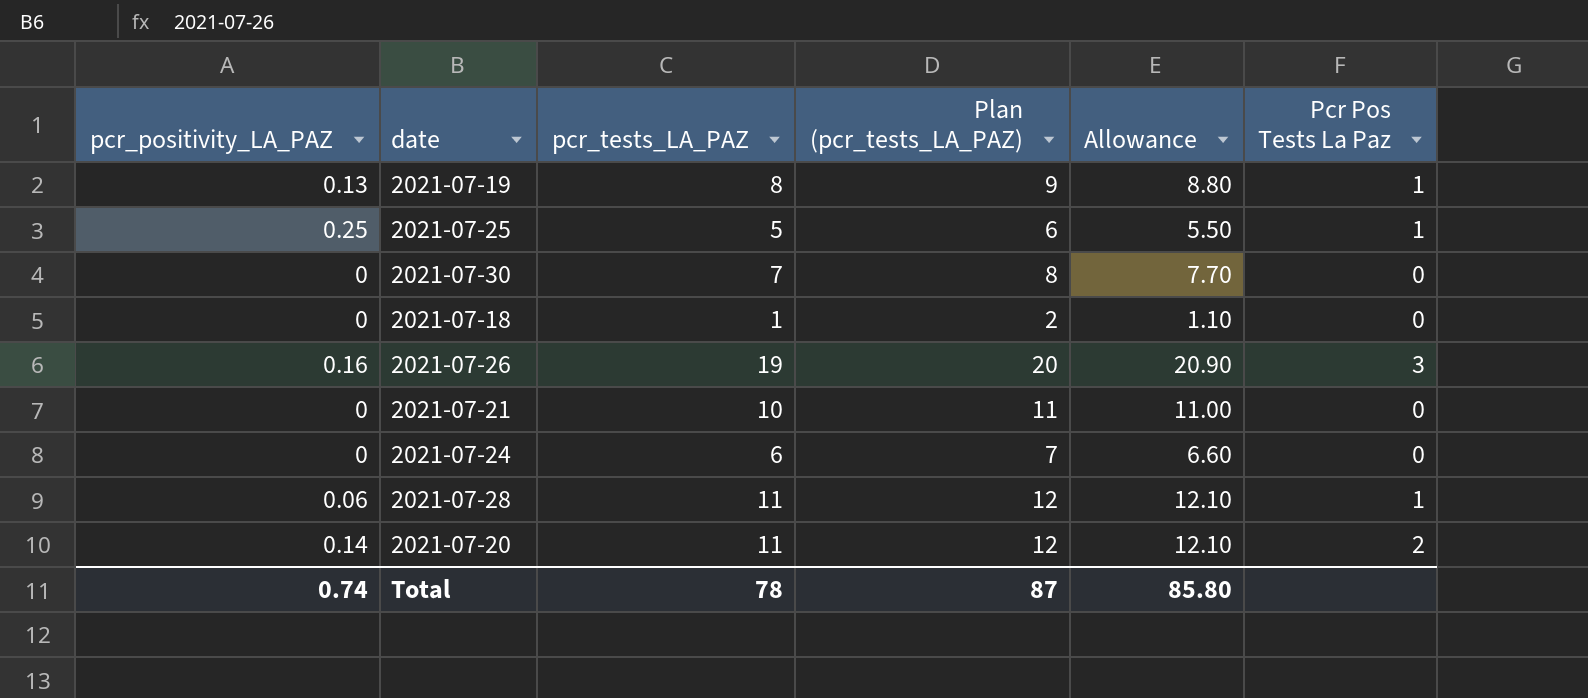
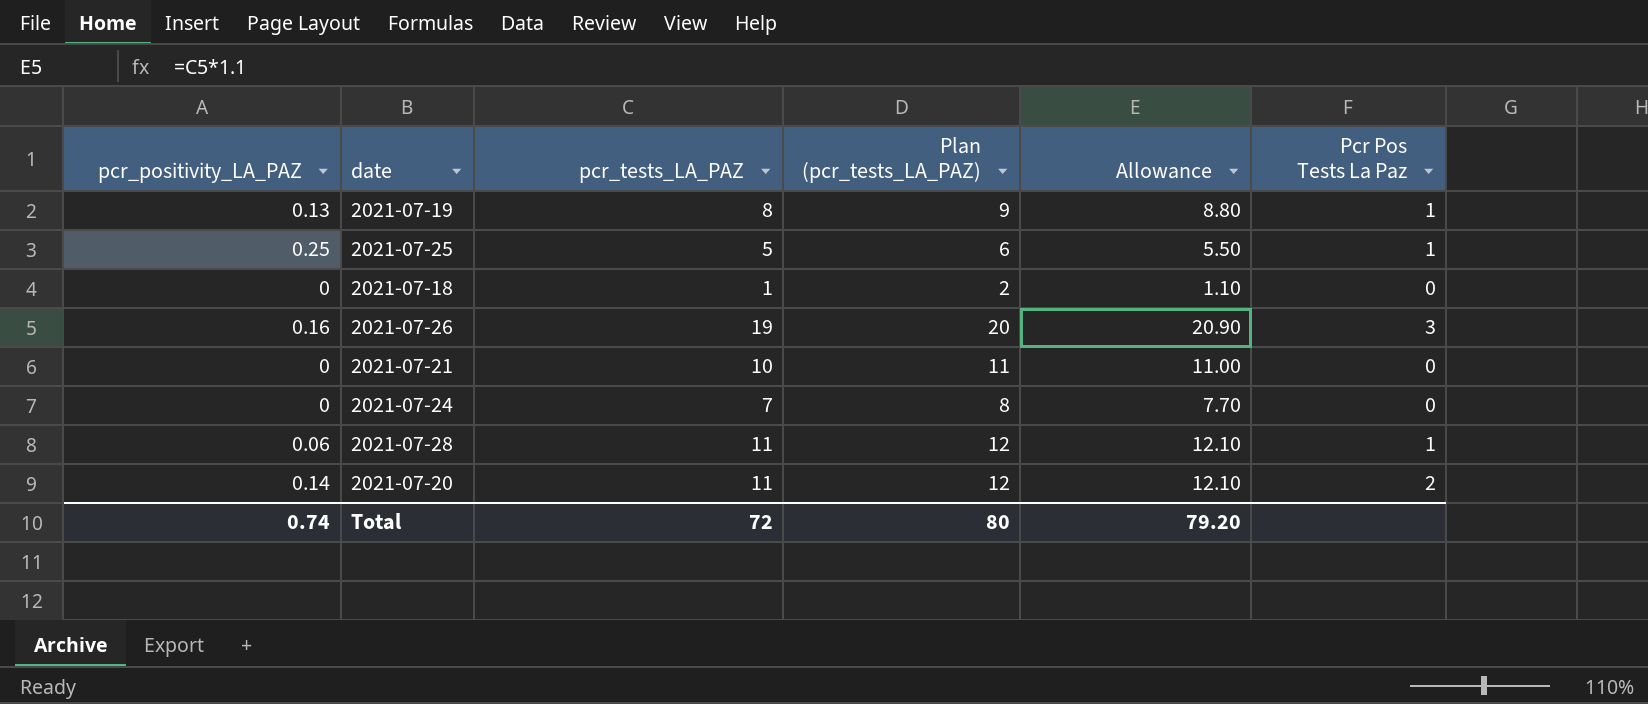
row 2021-07-30: 0 | 7 | 8 | 7.70 | 0 -> none
2021-07-24 | pcr_tests_LA_PAZ: 6 -> 7
2021-07-24 | Plan (pcr_tests_LA_PAZ): 7 -> 8
2021-07-24 | Allowance: 6.60 -> 7.70
Total | pcr_tests_LA_PAZ: 78 -> 72
Total | Plan (pcr_tests_LA_PAZ): 87 -> 80
Total | Allowance: 85.80 -> 79.20

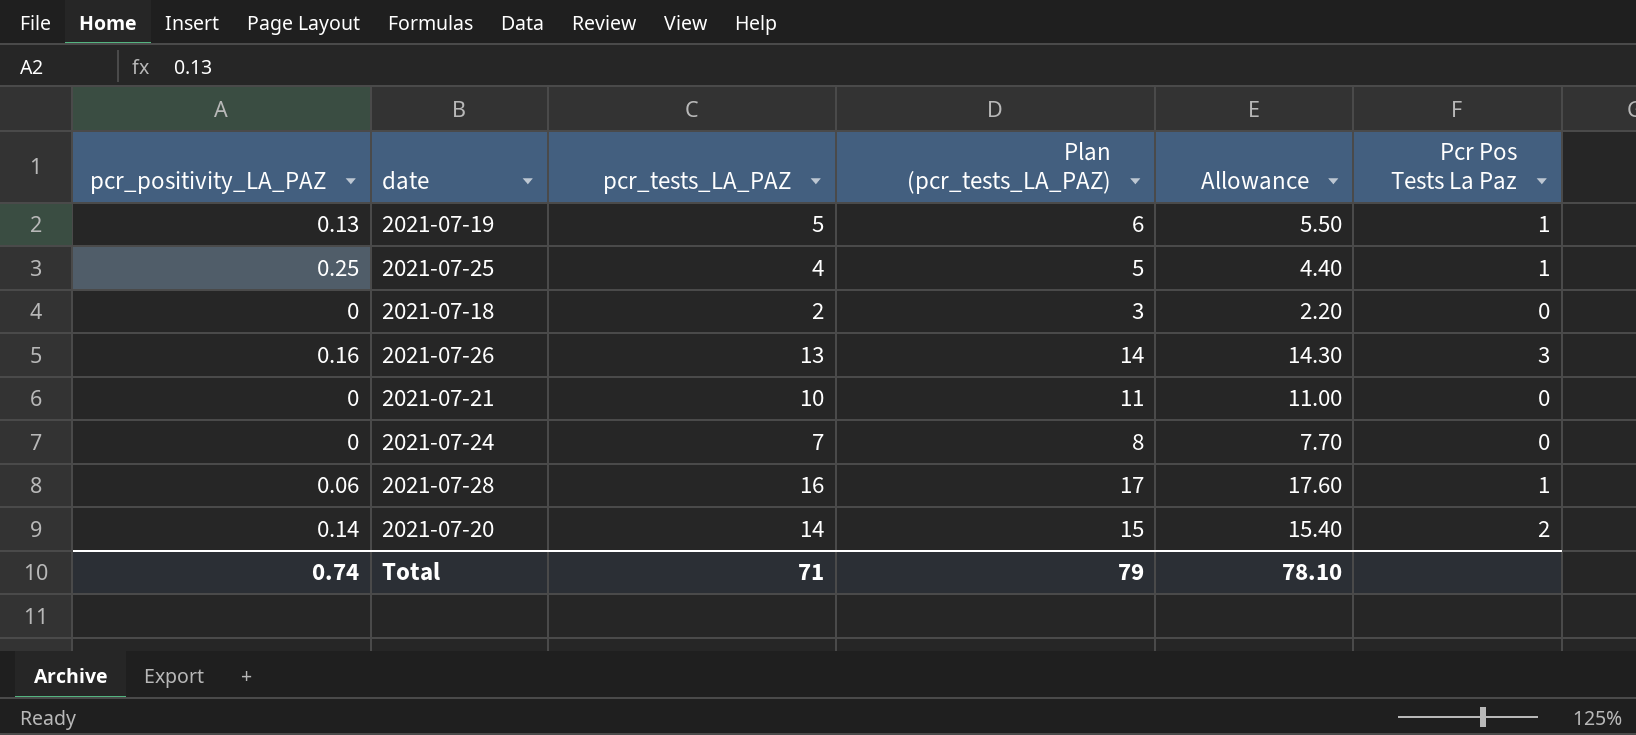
2021-07-19 | pcr_tests_LA_PAZ: 8 -> 5
2021-07-19 | Plan (pcr_tests_LA_PAZ): 9 -> 6
2021-07-19 | Allowance: 8.80 -> 5.50
2021-07-25 | pcr_tests_LA_PAZ: 5 -> 4
2021-07-25 | Plan (pcr_tests_LA_PAZ): 6 -> 5
2021-07-25 | Allowance: 5.50 -> 4.40
2021-07-18 | pcr_tests_LA_PAZ: 1 -> 2
2021-07-18 | Plan (pcr_tests_LA_PAZ): 2 -> 3
2021-07-18 | Allowance: 1.10 -> 2.20
2021-07-26 | pcr_tests_LA_PAZ: 19 -> 13
2021-07-26 | Plan (pcr_tests_LA_PAZ): 20 -> 14
2021-07-26 | Allowance: 20.90 -> 14.30
2021-07-28 | pcr_tests_LA_PAZ: 11 -> 16
2021-07-28 | Plan (pcr_tests_LA_PAZ): 12 -> 17
2021-07-28 | Allowance: 12.10 -> 17.60
2021-07-20 | pcr_tests_LA_PAZ: 11 -> 14
2021-07-20 | Plan (pcr_tests_LA_PAZ): 12 -> 15
2021-07-20 | Allowance: 12.10 -> 15.40
Total | pcr_tests_LA_PAZ: 72 -> 71
Total | Plan (pcr_tests_LA_PAZ): 80 -> 79
Total | Allowance: 79.20 -> 78.10

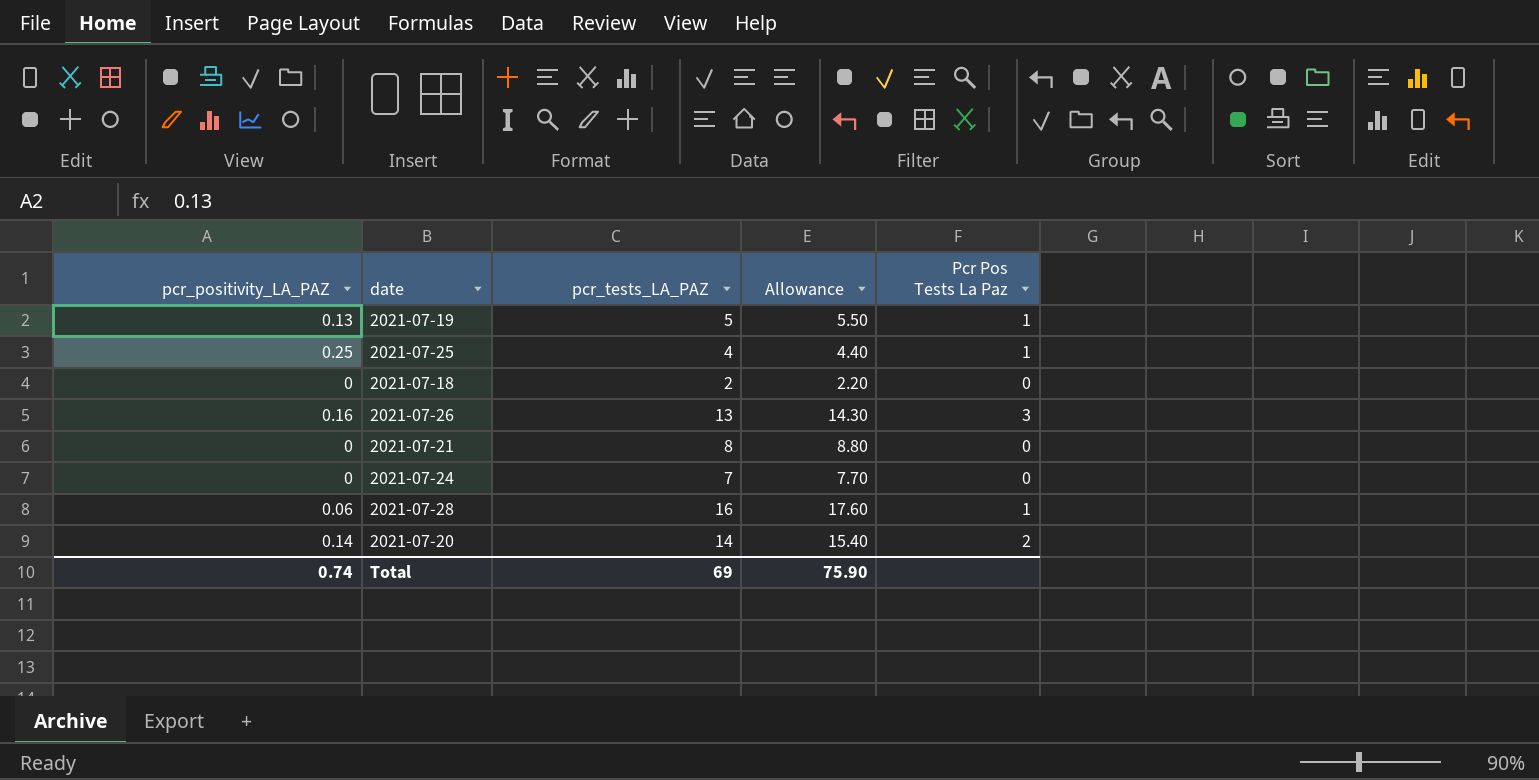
column Plan (pcr_tests_LA_PAZ) | formula: [pcr_tests_LA_PAZ] + 1 -> none
2021-07-21 | pcr_tests_LA_PAZ: 10 -> 8
2021-07-21 | Allowance: 11.00 -> 8.80
Total | pcr_tests_LA_PAZ: 71 -> 69
Total | Allowance: 78.10 -> 75.90

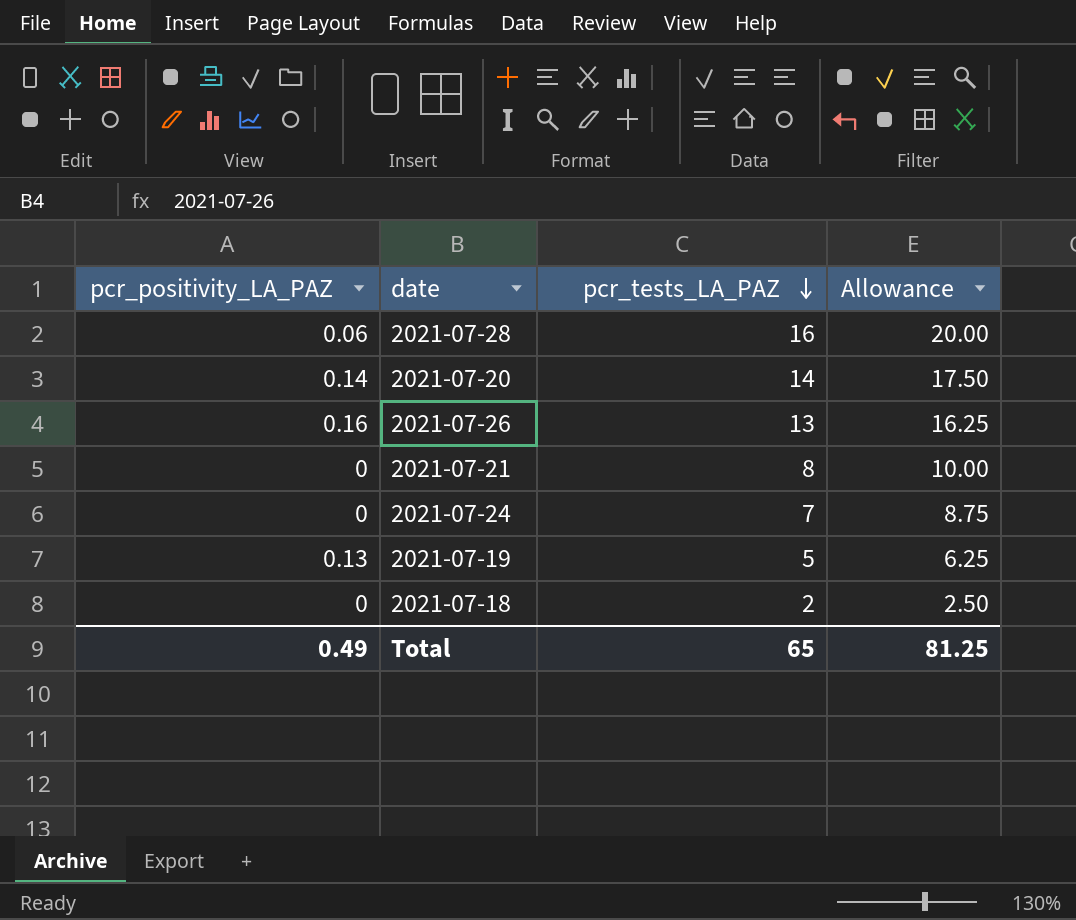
row order: none -> pcr_tests_LA_PAZ descending
column Pcr Pos Tests La Paz | position: 5 -> none
column Allowance | formula: [pcr_tests_LA_PAZ] * 1.1 -> [pcr_tests_LA_PAZ] * 1.25
row 2021-07-25: 0.25 | 4 | 4.40 | 1 -> none
Total | pcr_positivity_LA_PAZ: 0.74 -> 0.49
Total | pcr_tests_LA_PAZ: 69 -> 65
Total | Allowance: 75.90 -> 81.25

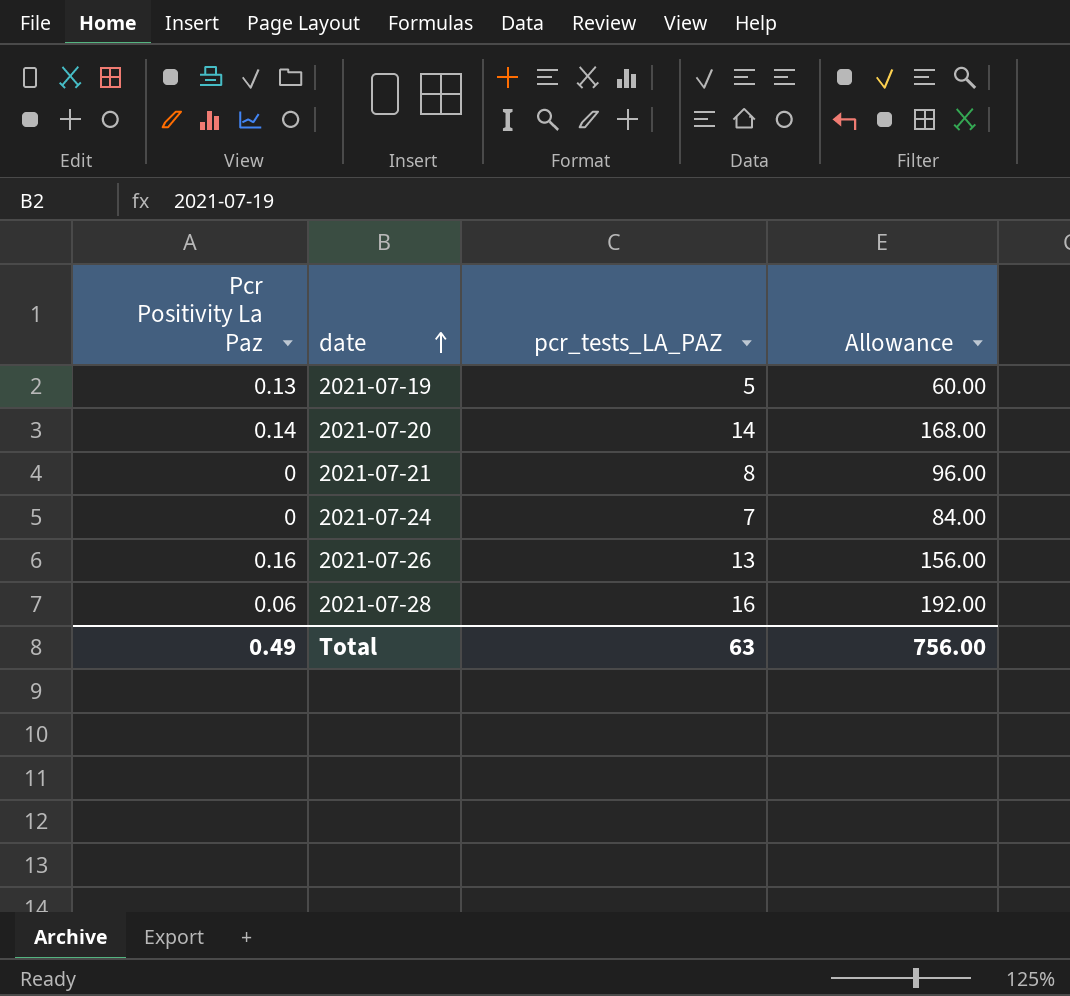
row order: pcr_tests_LA_PAZ descending -> date ascending
column name: pcr_positivity_LA_PAZ -> Pcr Positivity La Paz
column Allowance | formula: [pcr_tests_LA_PAZ] * 1.25 -> [pcr_tests_LA_PAZ] * 12
row 2021-07-18: 0 | 2 | 2.50 -> none
Total | pcr_tests_LA_PAZ: 65 -> 63
Total | Allowance: 81.25 -> 756.00

